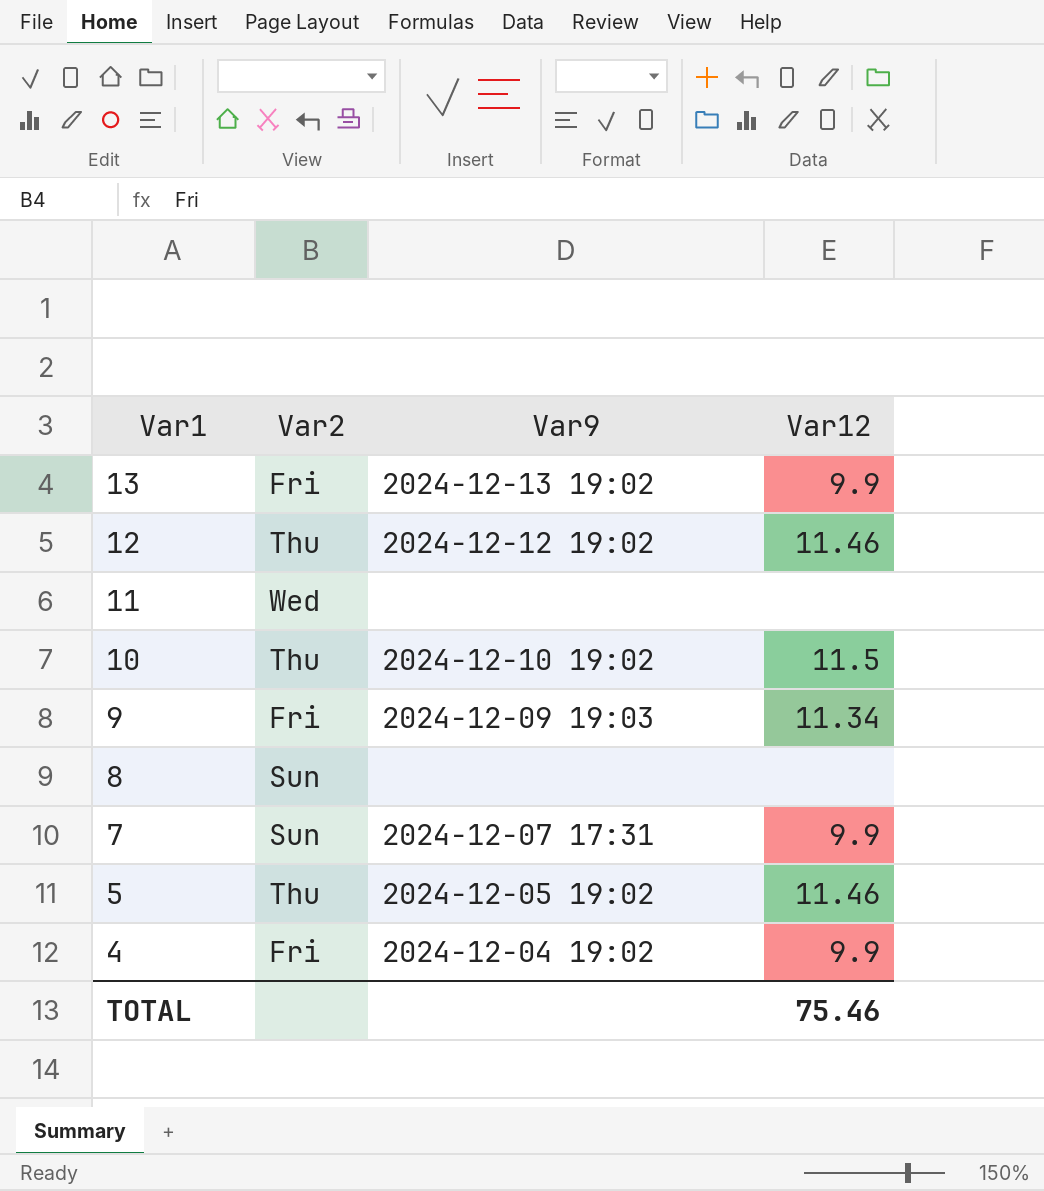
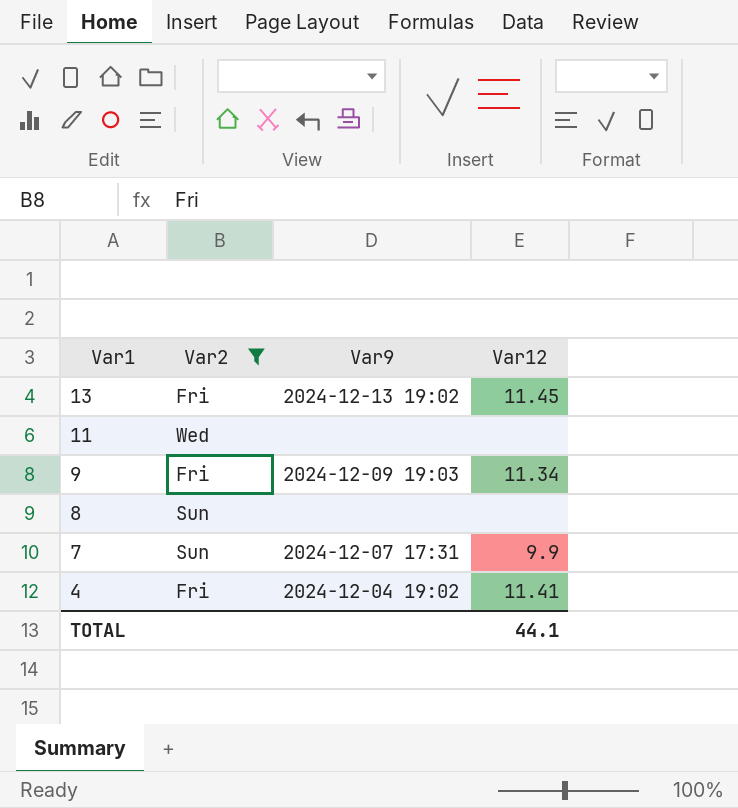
filter: none -> Var2 != Thu
13 | Var12: 9.9 -> 11.45
4 | Var12: 9.9 -> 11.41
TOTAL | Var12: 75.46 -> 44.1

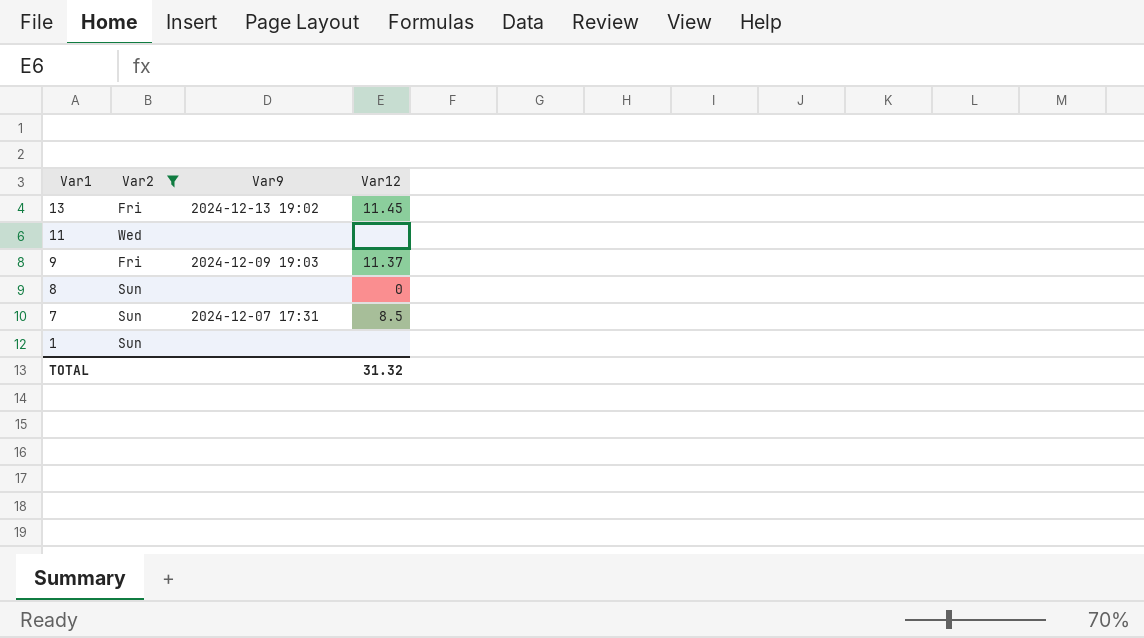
row 4: Fri | 2024-12-04 19:02 | 11.41 -> none
9 | Var12: 11.34 -> 11.37
8 | Var12: none -> 0
7 | Var12: 9.9 -> 8.5
row 1: none -> Sun | none | none
TOTAL | Var12: 44.1 -> 31.32

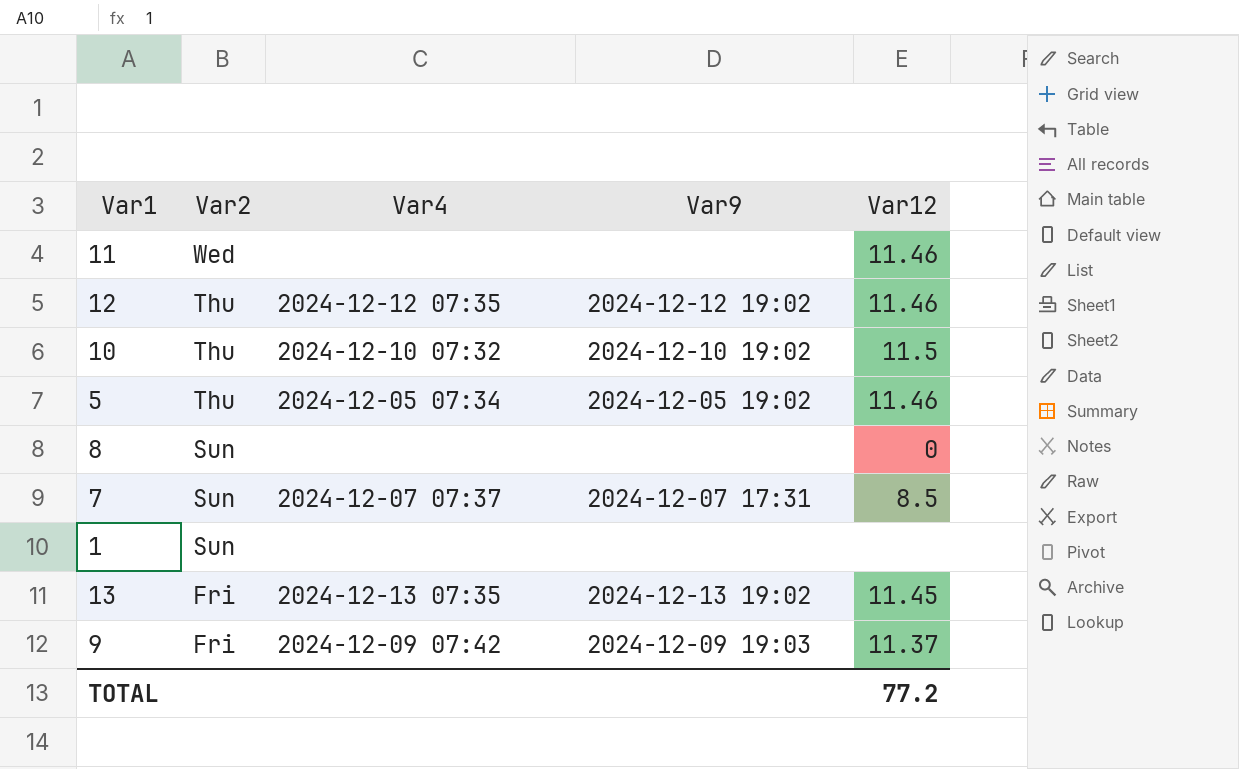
filter: Var2 != Thu -> none
row order: Var1 descending -> Var2 descending
column Var4 | position: none -> 3
11 | Var12: none -> 11.46
TOTAL | Var12: 31.32 -> 77.2

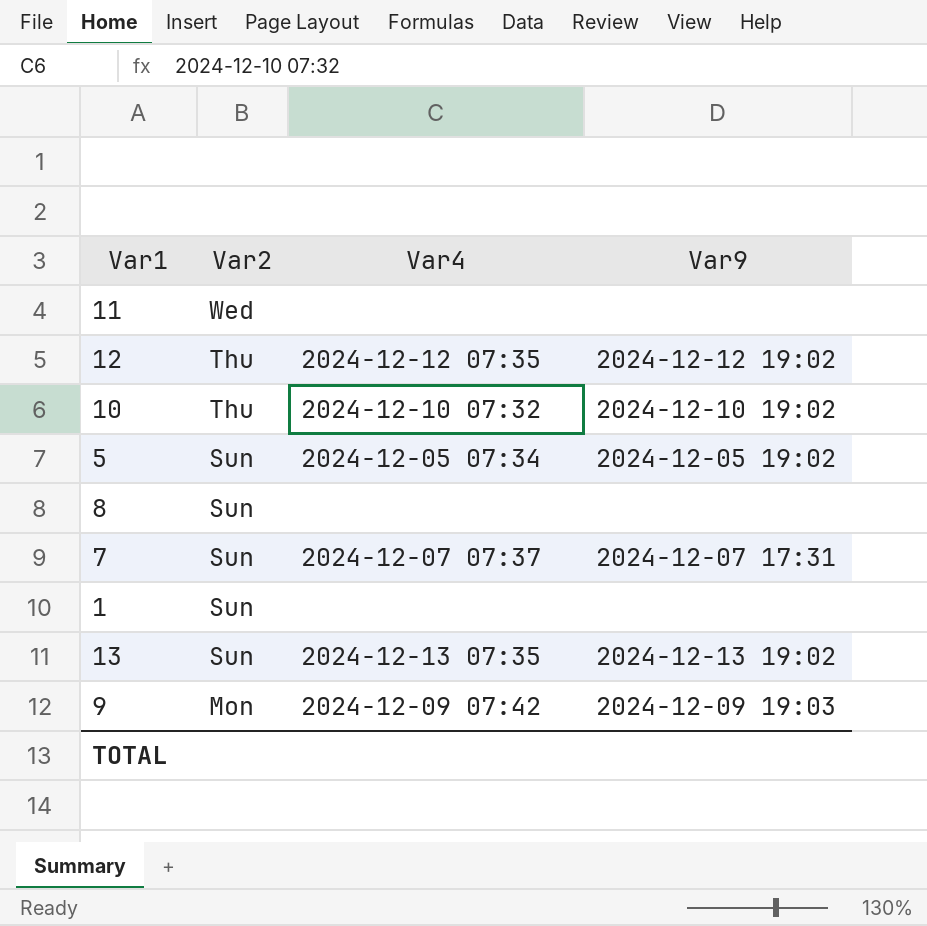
column Var12 | position: 5 -> none
5 | Var2: Thu -> Sun
13 | Var2: Fri -> Sun
9 | Var2: Fri -> Mon

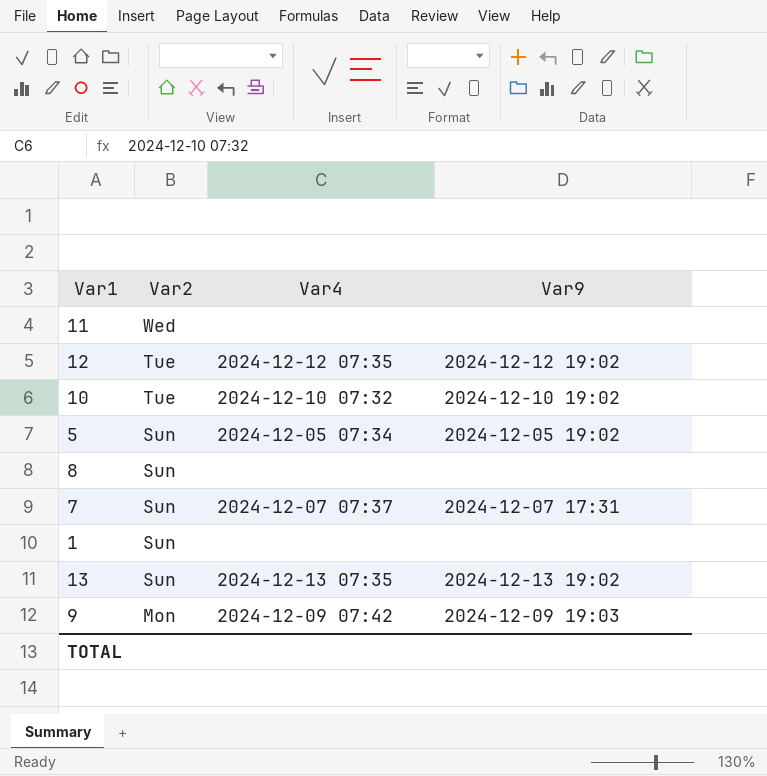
12 | Var2: Thu -> Tue
10 | Var2: Thu -> Tue

